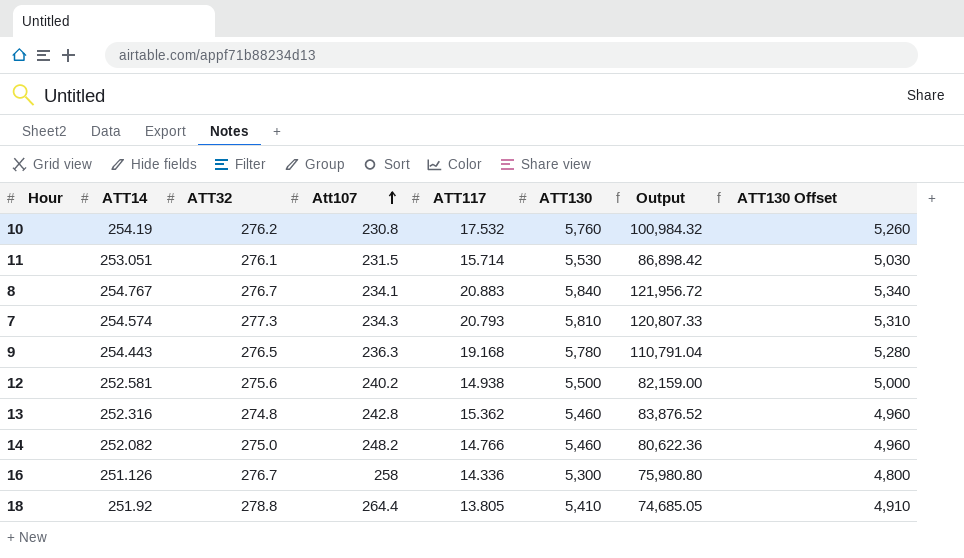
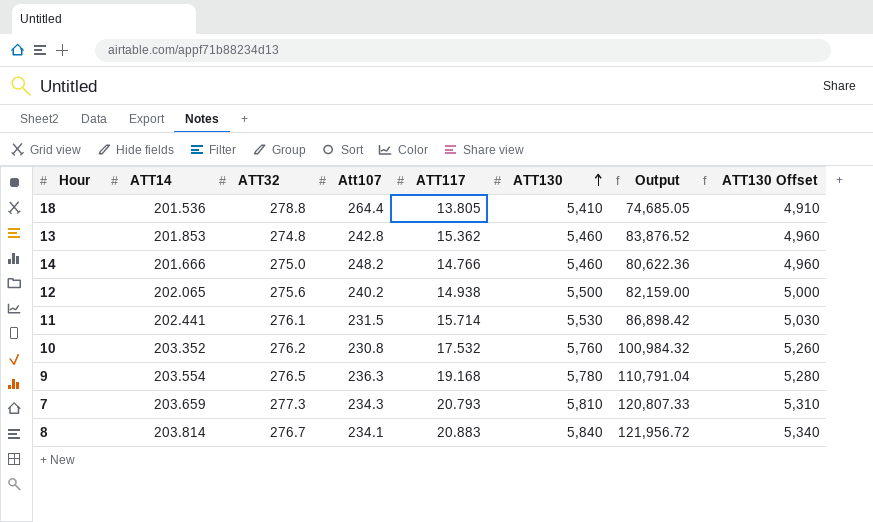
row order: Att107 ascending -> ATT130 ascending
row 16: 251.126 | 276.7 | 258 | 14.336 | 5,300 | 75,980.80 | 4,800 -> none
18 | ATT14: 251.92 -> 201.536
13 | ATT14: 252.316 -> 201.853
14 | ATT14: 252.082 -> 201.666
12 | ATT14: 252.581 -> 202.065
11 | ATT14: 253.051 -> 202.441
10 | ATT14: 254.19 -> 203.352
9 | ATT14: 254.443 -> 203.554
7 | ATT14: 254.574 -> 203.659
8 | ATT14: 254.767 -> 203.814

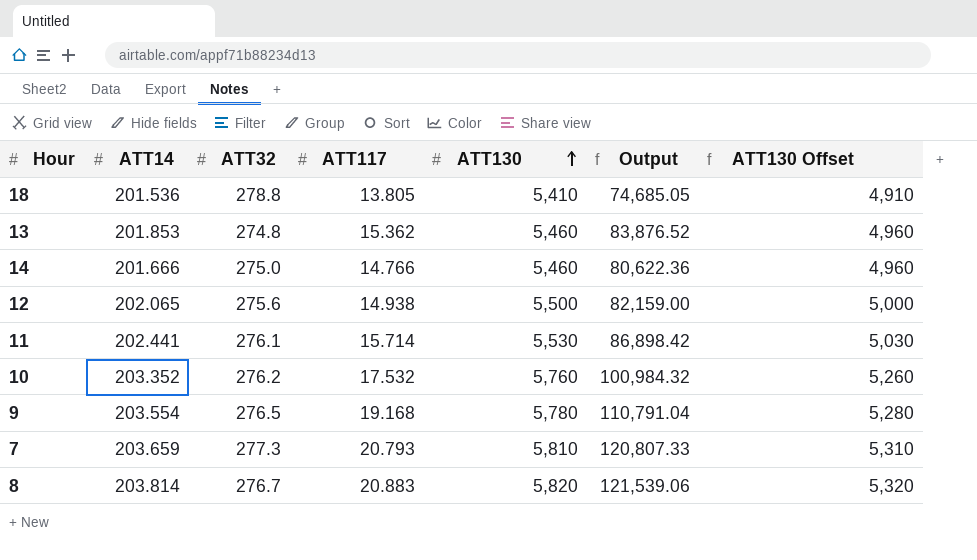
column Att107 | position: 4 -> none
8 | ATT130: 5,840 -> 5,820
8 | Output: 121,956.72 -> 121,539.06
8 | ATT130 Offset: 5,340 -> 5,320

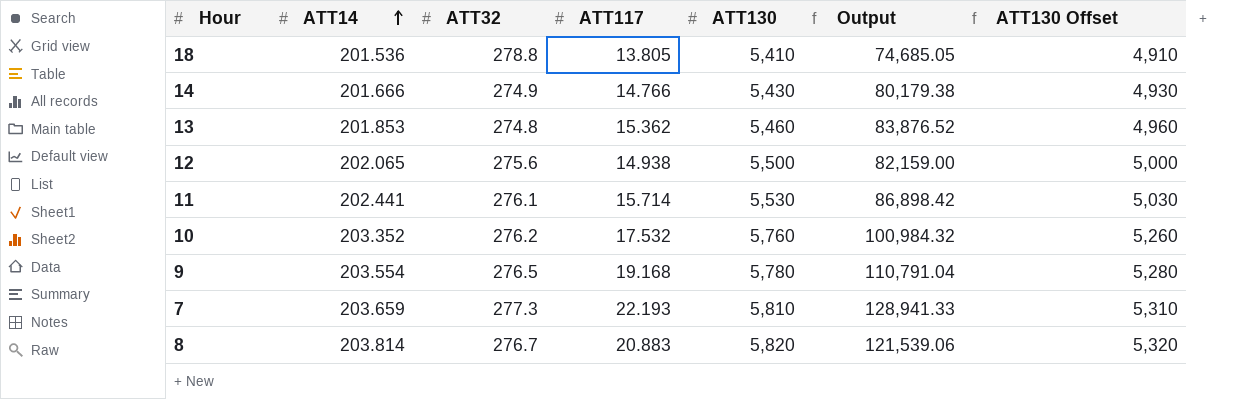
row order: ATT130 ascending -> ATT14 ascending
14 | ATT32: 275.0 -> 274.9
14 | ATT130: 5,460 -> 5,430
14 | Output: 80,622.36 -> 80,179.38
14 | ATT130 Offset: 4,960 -> 4,930
7 | ATT117: 20.793 -> 22.193
7 | Output: 120,807.33 -> 128,941.33

